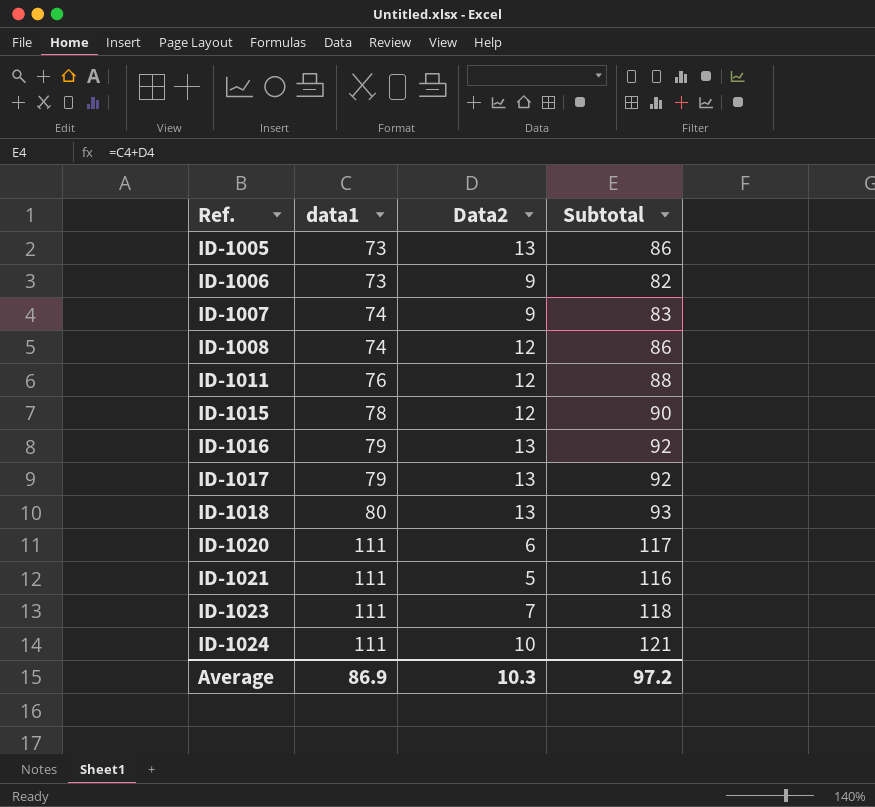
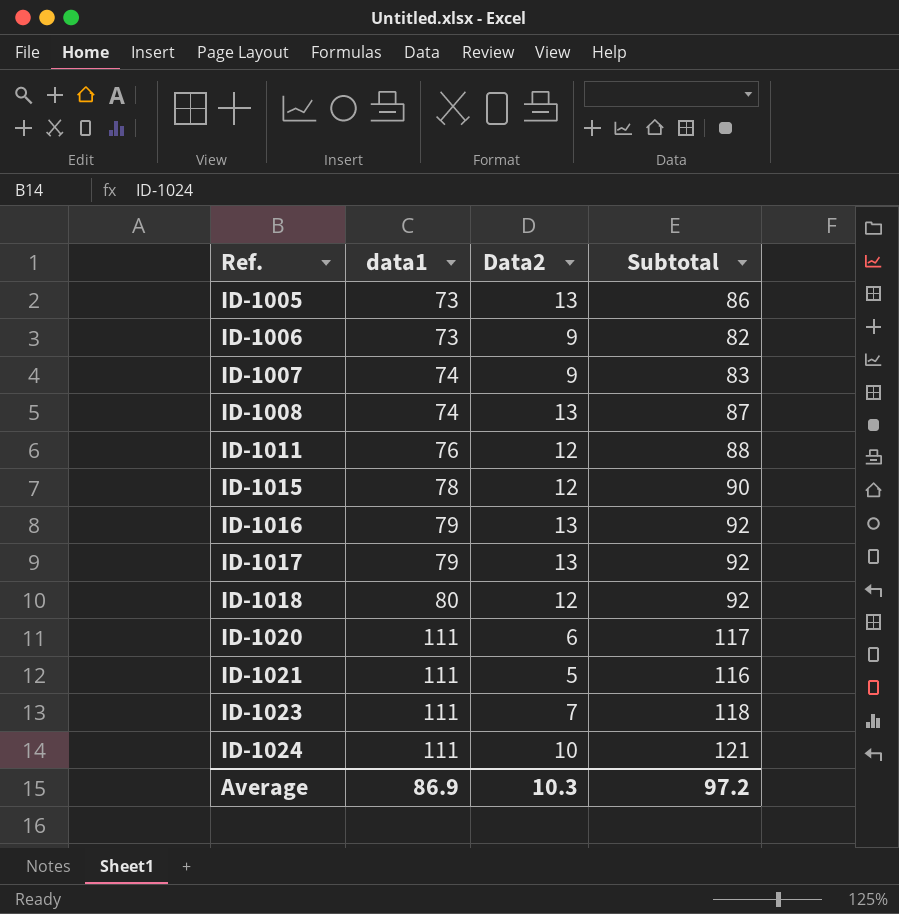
ID-1008 | Data2: 12 -> 13
ID-1008 | Subtotal: 86 -> 87
ID-1018 | Data2: 13 -> 12
ID-1018 | Subtotal: 93 -> 92

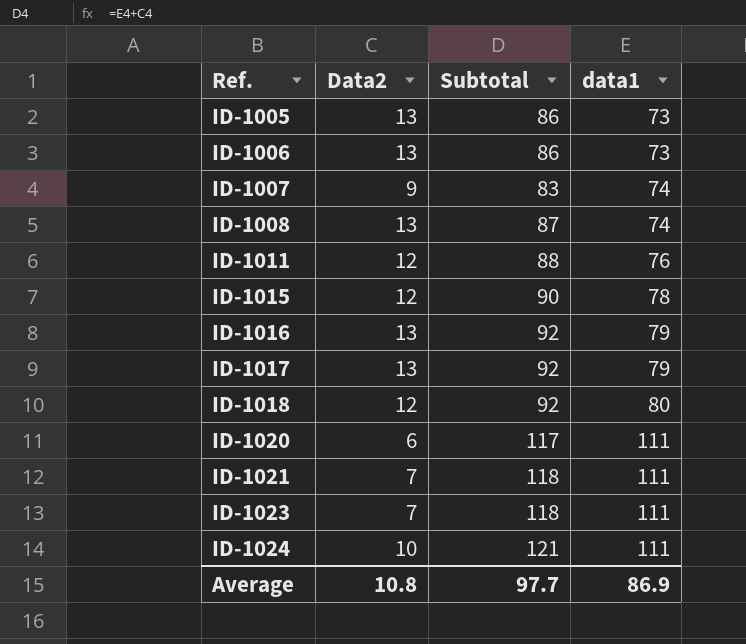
column data1 | position: 2 -> 4
ID-1006 | Data2: 9 -> 13
ID-1006 | Subtotal: 82 -> 86
ID-1021 | Data2: 5 -> 7
ID-1021 | Subtotal: 116 -> 118
Average | Data2: 10.3 -> 10.8
Average | Subtotal: 97.2 -> 97.7

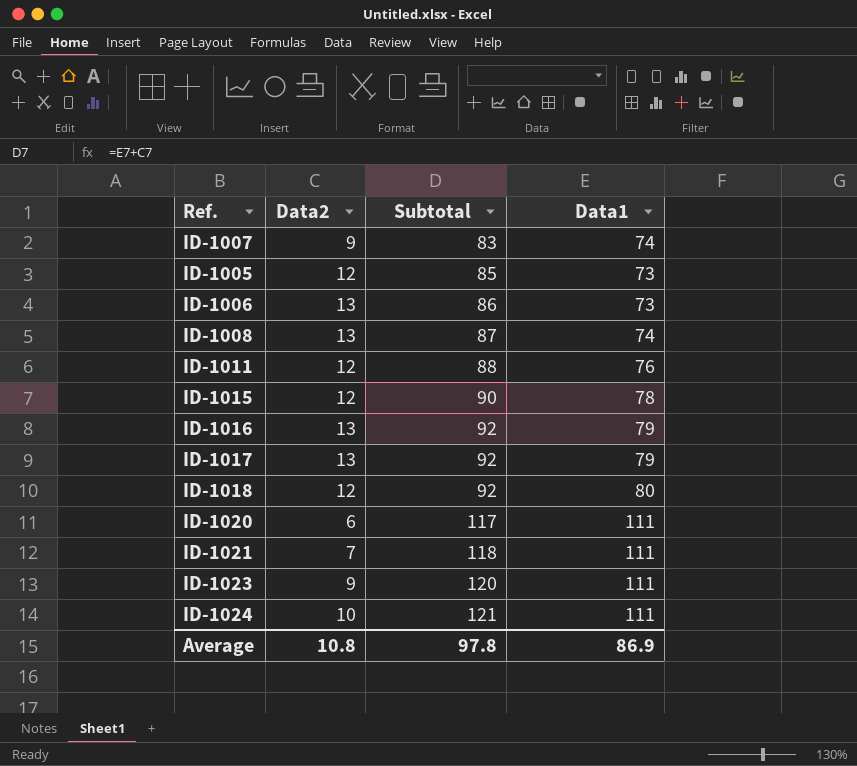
row order: Ref. ascending -> Subtotal ascending
column name: data1 -> Data1
ID-1005 | Data2: 13 -> 12
ID-1005 | Subtotal: 86 -> 85
ID-1023 | Data2: 7 -> 9
ID-1023 | Subtotal: 118 -> 120
Average | Subtotal: 97.7 -> 97.8

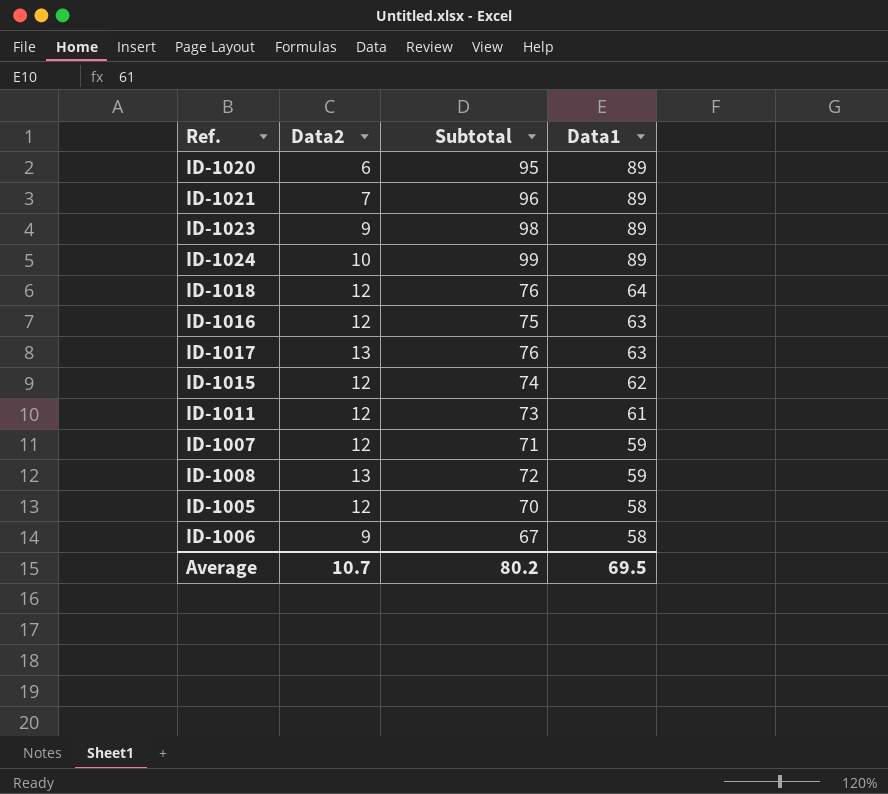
row order: Subtotal ascending -> Data1 descending
ID-1020 | Subtotal: 117 -> 95
ID-1020 | Data1: 111 -> 89
ID-1021 | Subtotal: 118 -> 96
ID-1021 | Data1: 111 -> 89
ID-1023 | Subtotal: 120 -> 98
ID-1023 | Data1: 111 -> 89
ID-1024 | Subtotal: 121 -> 99
ID-1024 | Data1: 111 -> 89
ID-1018 | Subtotal: 92 -> 76
ID-1018 | Data1: 80 -> 64
ID-1016 | Data2: 13 -> 12
ID-1016 | Subtotal: 92 -> 75
ID-1016 | Data1: 79 -> 63
ID-1017 | Subtotal: 92 -> 76
ID-1017 | Data1: 79 -> 63
ID-1015 | Subtotal: 90 -> 74
ID-1015 | Data1: 78 -> 62
ID-1011 | Subtotal: 88 -> 73
ID-1011 | Data1: 76 -> 61
ID-1007 | Data2: 9 -> 12
ID-1007 | Subtotal: 83 -> 71
ID-1007 | Data1: 74 -> 59
ID-1008 | Subtotal: 87 -> 72
ID-1008 | Data1: 74 -> 59
ID-1005 | Subtotal: 85 -> 70
ID-1005 | Data1: 73 -> 58
ID-1006 | Data2: 13 -> 9
ID-1006 | Subtotal: 86 -> 67
ID-1006 | Data1: 73 -> 58
Average | Data2: 10.8 -> 10.7
Average | Subtotal: 97.8 -> 80.2
Average | Data1: 86.9 -> 69.5

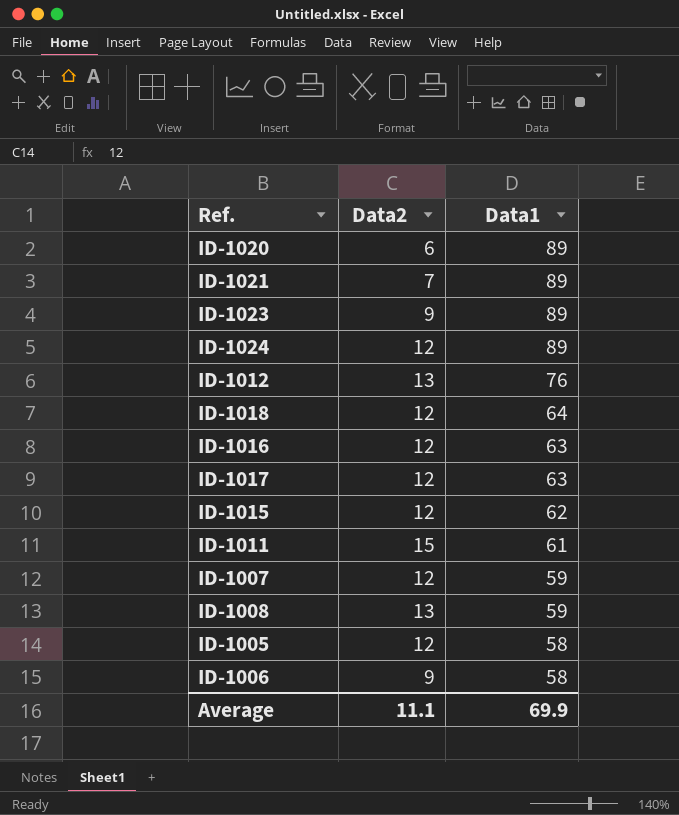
column Subtotal | formula: [Data2] + [Data1] -> none
ID-1024 | Data2: 10 -> 12
row ID-1012: none -> 13 | 76
ID-1017 | Data2: 13 -> 12
ID-1011 | Data2: 12 -> 15
Average | Data2: 10.7 -> 11.1
Average | Data1: 69.5 -> 69.9

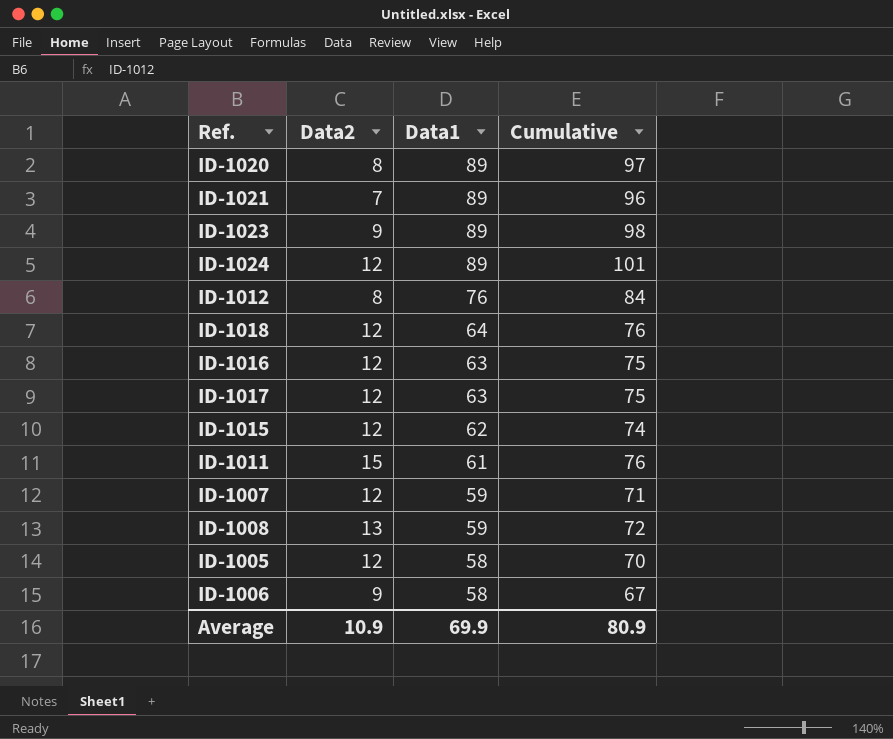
column Cumulative | formula: none -> [Data2] + [Data1]
ID-1020 | Data2: 6 -> 8
ID-1012 | Data2: 13 -> 8
Average | Data2: 11.1 -> 10.9

